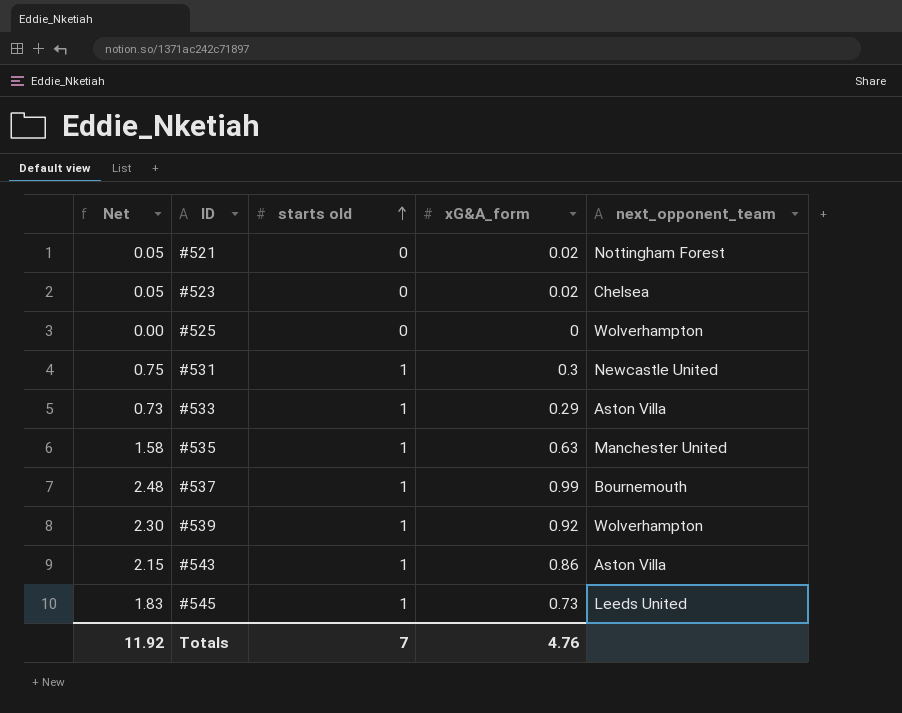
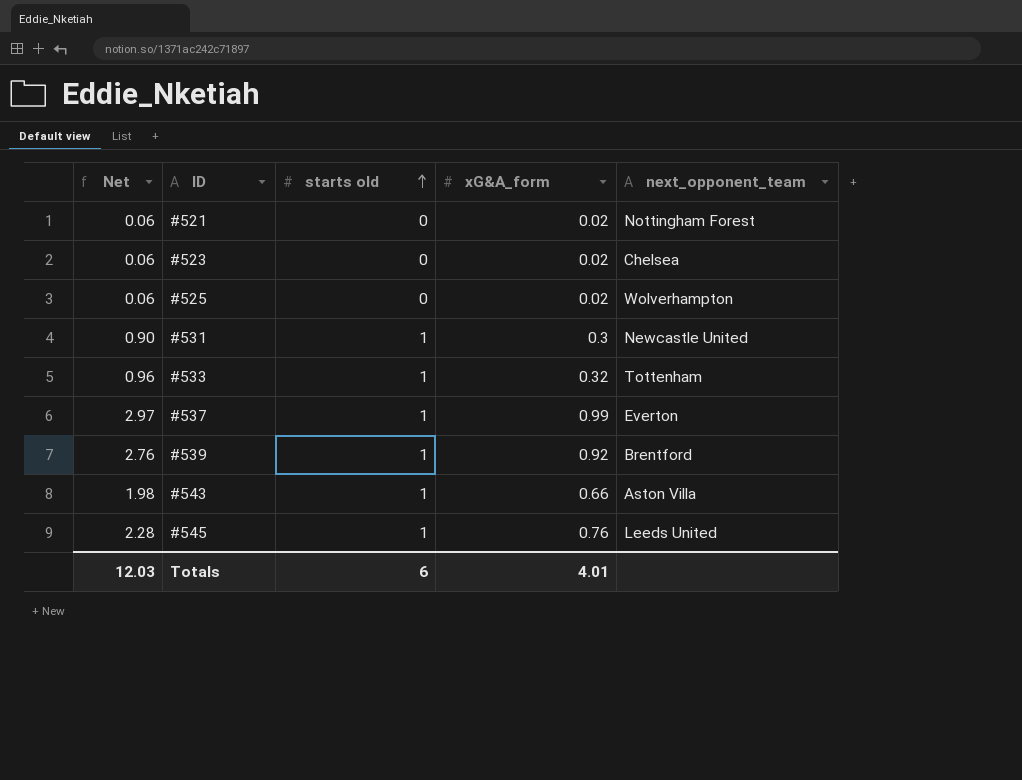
column Net | formula: [xG&A_form] * 2.5 -> [xG&A_form] * 3
row #535: 1.58 | 1 | 0.63 | Manchester United -> none
#525 | xG&A_form: 0 -> 0.02
#533 | xG&A_form: 0.29 -> 0.32
#533 | next_opponent_team: Aston Villa -> Tottenham
#537 | next_opponent_team: Bournemouth -> Everton
#539 | next_opponent_team: Wolverhampton -> Brentford
#543 | xG&A_form: 0.86 -> 0.66
#545 | xG&A_form: 0.73 -> 0.76
Totals | Net: 11.92 -> 12.03
Totals | starts old: 7 -> 6
Totals | xG&A_form: 4.76 -> 4.01

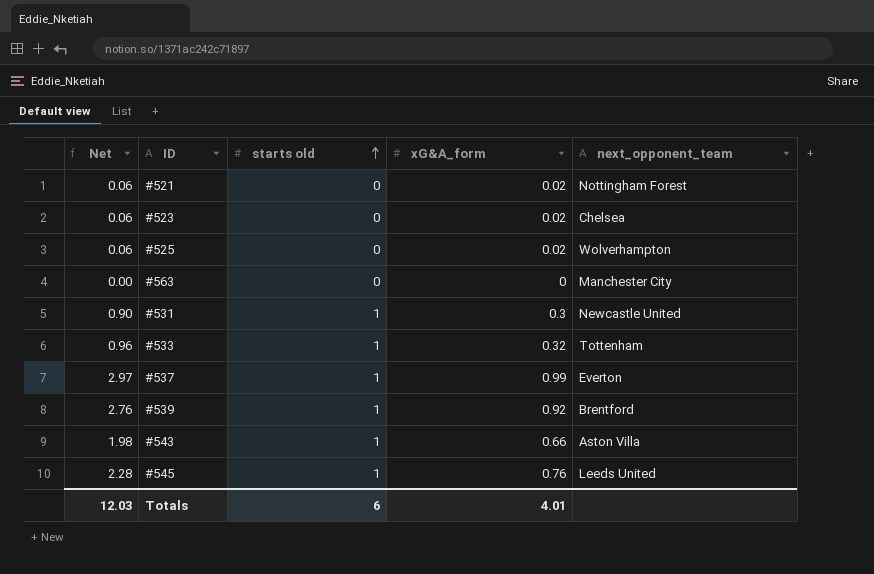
row #563: none -> 0.00 | 0 | 0 | Manchester City

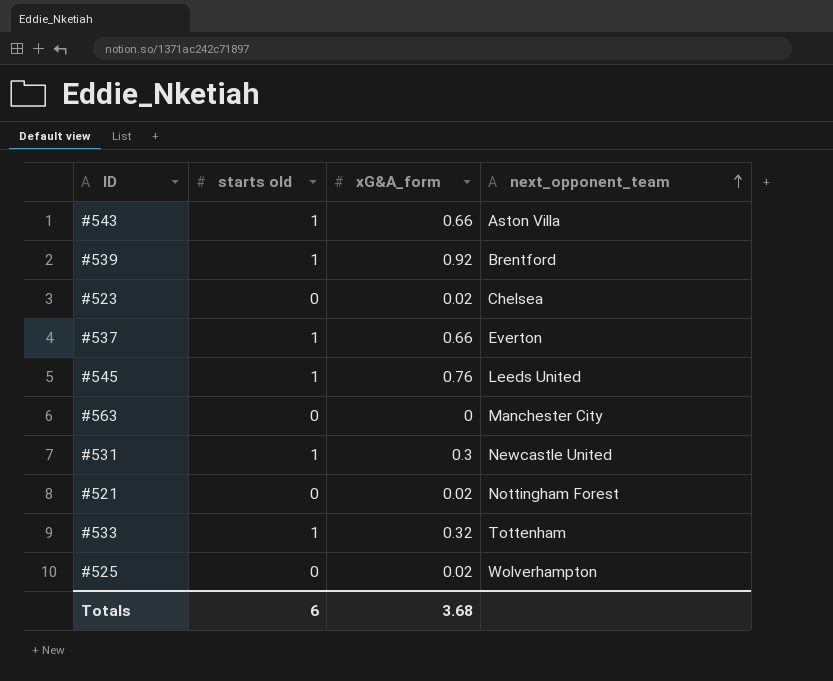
row order: starts old ascending -> next_opponent_team ascending
column Net | formula: [xG&A_form] * 3 -> none
#537 | xG&A_form: 0.99 -> 0.66
Totals | xG&A_form: 4.01 -> 3.68

